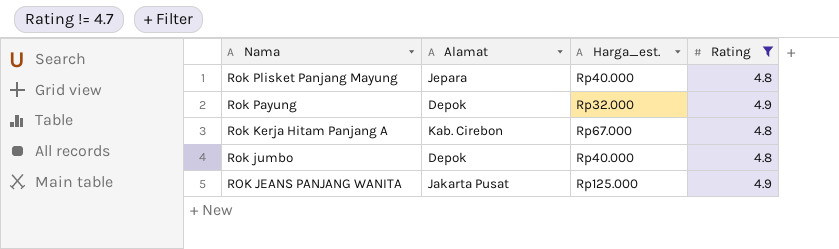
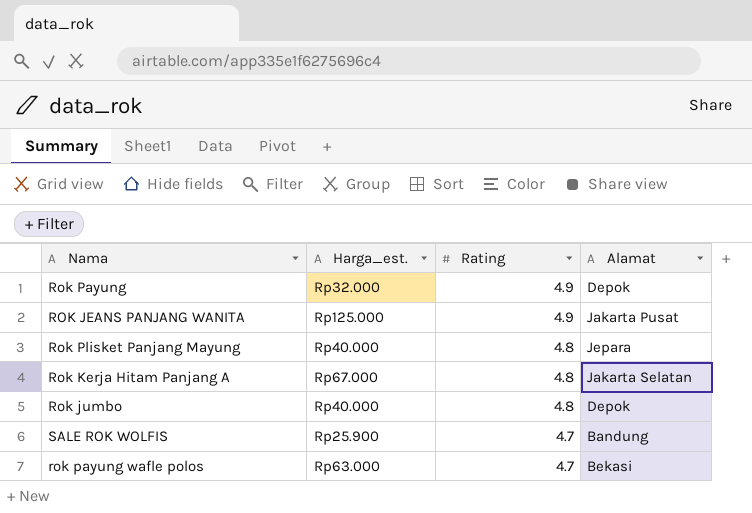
filter: Rating != 4.7 -> none
row order: Nama descending -> Rating descending
column Alamat | position: 2 -> 4
Rok Kerja Hitam Panjang A | Alamat: Kab. Cirebon -> Jakarta Selatan

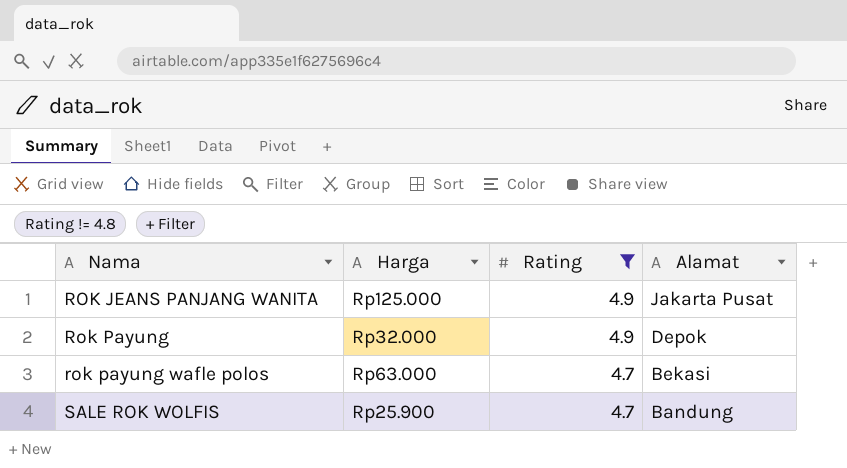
filter: none -> Rating != 4.8
row order: Rating descending -> Nama ascending
column name: Harga_est. -> Harga

